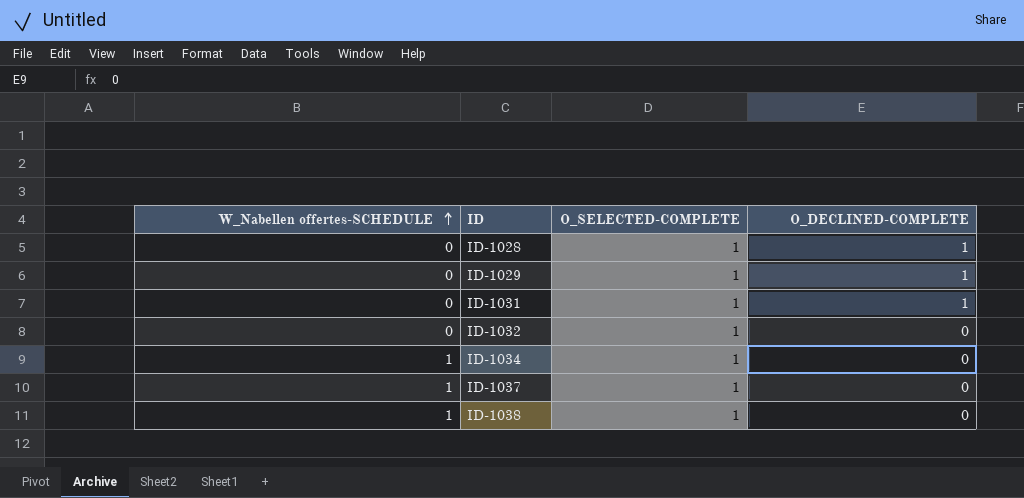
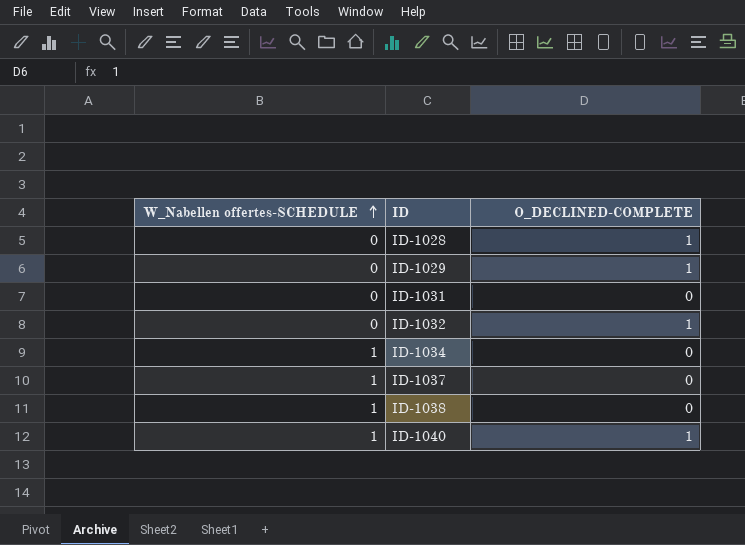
column O_SELECTED-COMPLETE | position: 3 -> none
ID-1031 | O_DECLINED-COMPLETE: 1 -> 0
ID-1032 | O_DECLINED-COMPLETE: 0 -> 1
row ID-1040: none -> 1 | 1

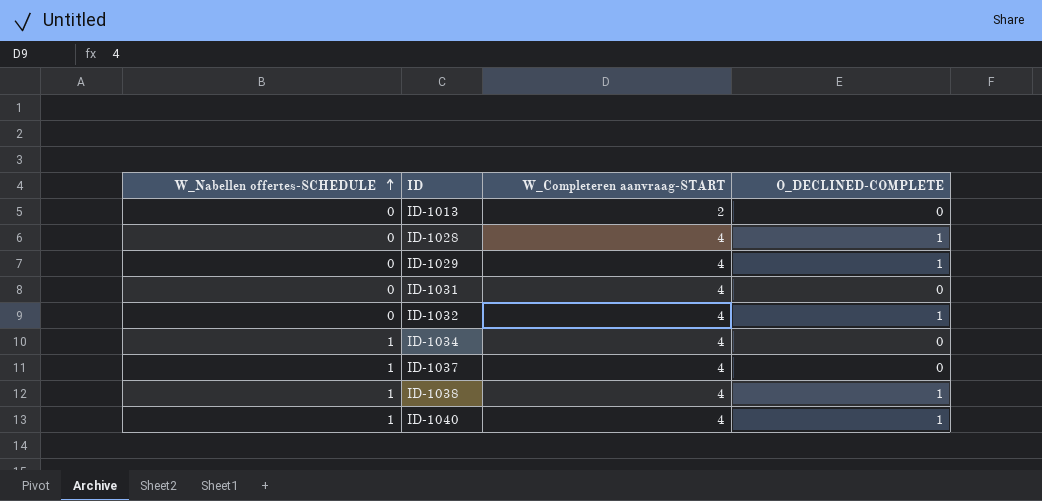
column W_Completeren aanvraag-START | position: none -> 3
row ID-1013: none -> 0 | 2 | 0
ID-1038 | O_DECLINED-COMPLETE: 0 -> 1

